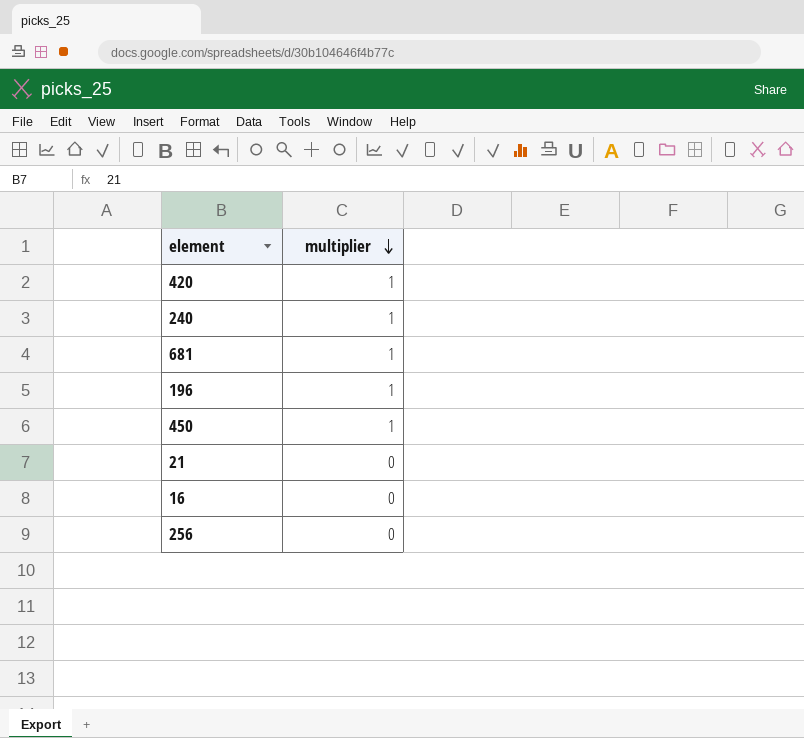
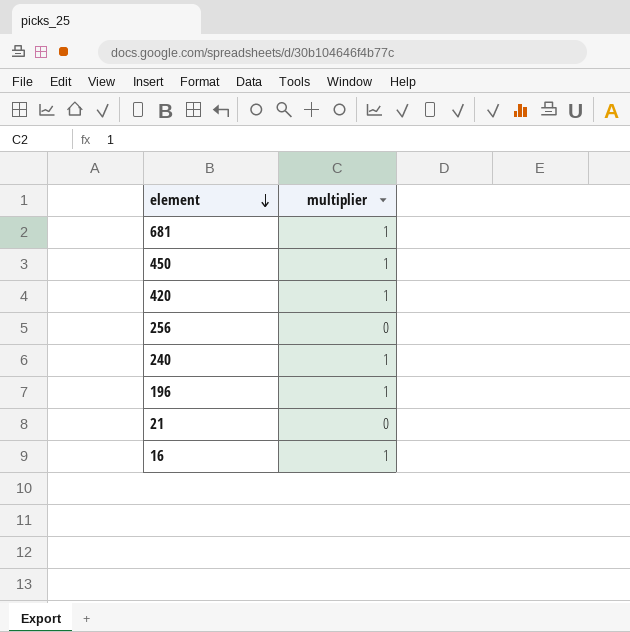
row order: multiplier descending -> element descending
16 | multiplier: 0 -> 1

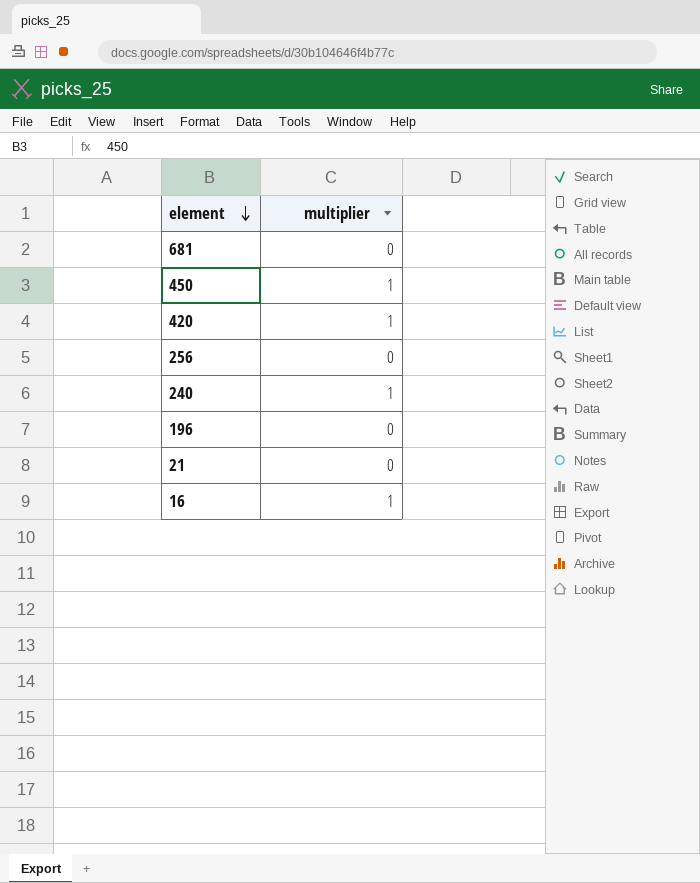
681 | multiplier: 1 -> 0
196 | multiplier: 1 -> 0

